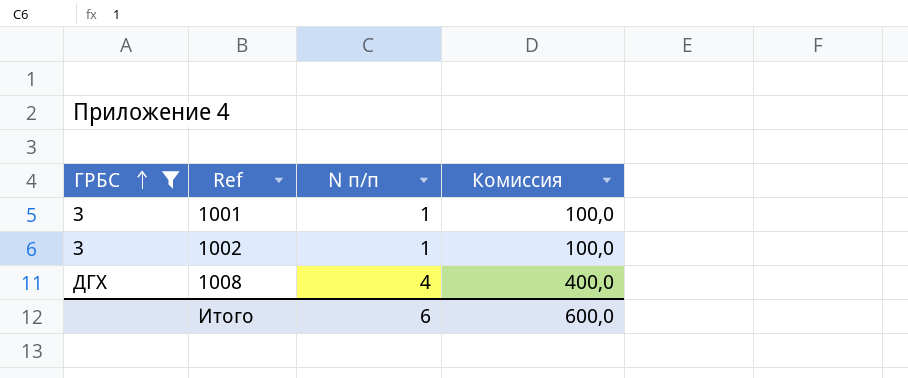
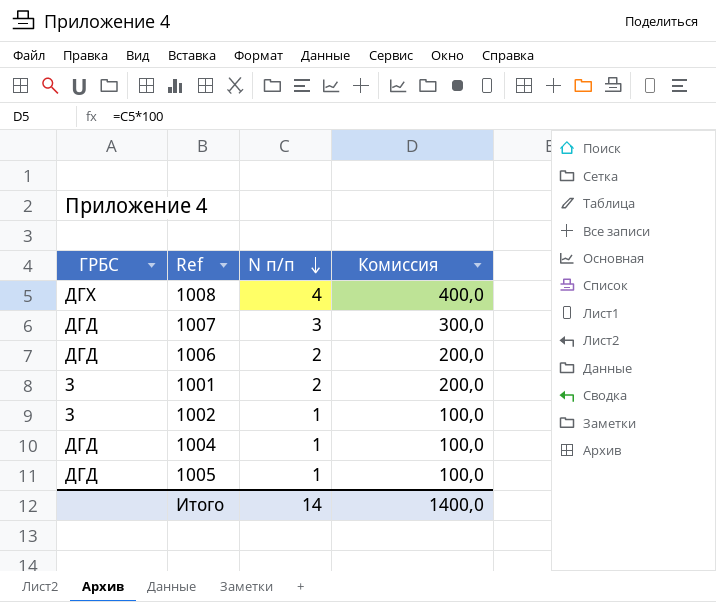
filter: ГРБС != ДГД -> none
row order: ГРБС ascending -> N п/п descending
1001 | N п/п: 1 -> 2
1001 | Комиссия: 100,0 -> 200,0
Итого | N п/п: 6 -> 14
Итого | Комиссия: 600,0 -> 1400,0

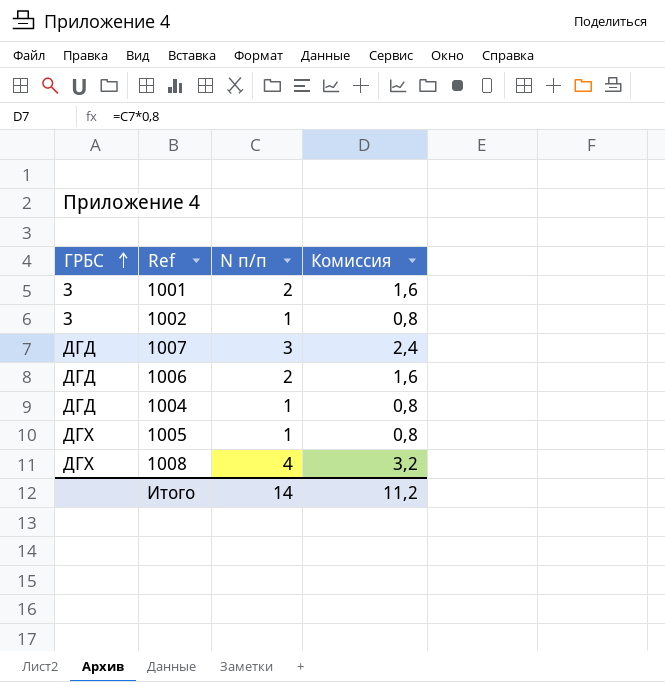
row order: N п/п descending -> ГРБС ascending
column Комиссия | formula: [N п/п] * 100 -> [N п/п] * 0,8
1005 | ГРБС: ДГД -> ДГХ
Итого | Комиссия: 1400,0 -> 11,2

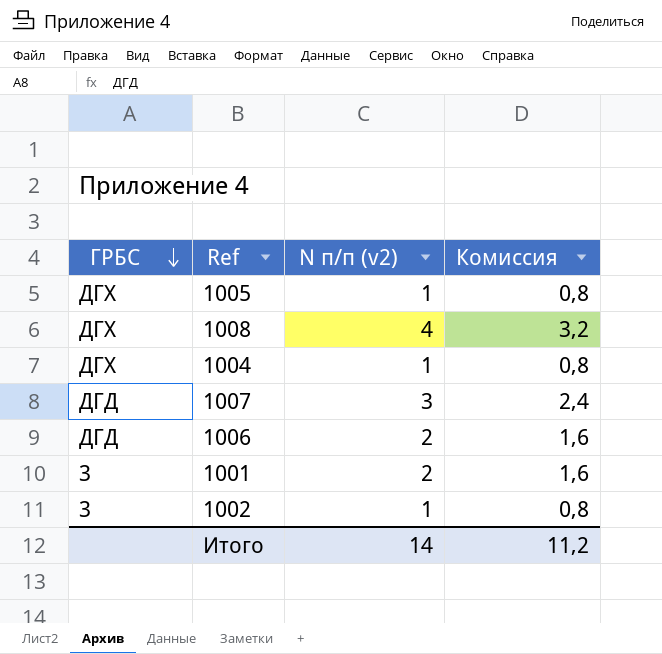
row order: ГРБС ascending -> ГРБС descending
column name: N п/п -> N п/п (v2)
1004 | ГРБС: ДГД -> ДГХ

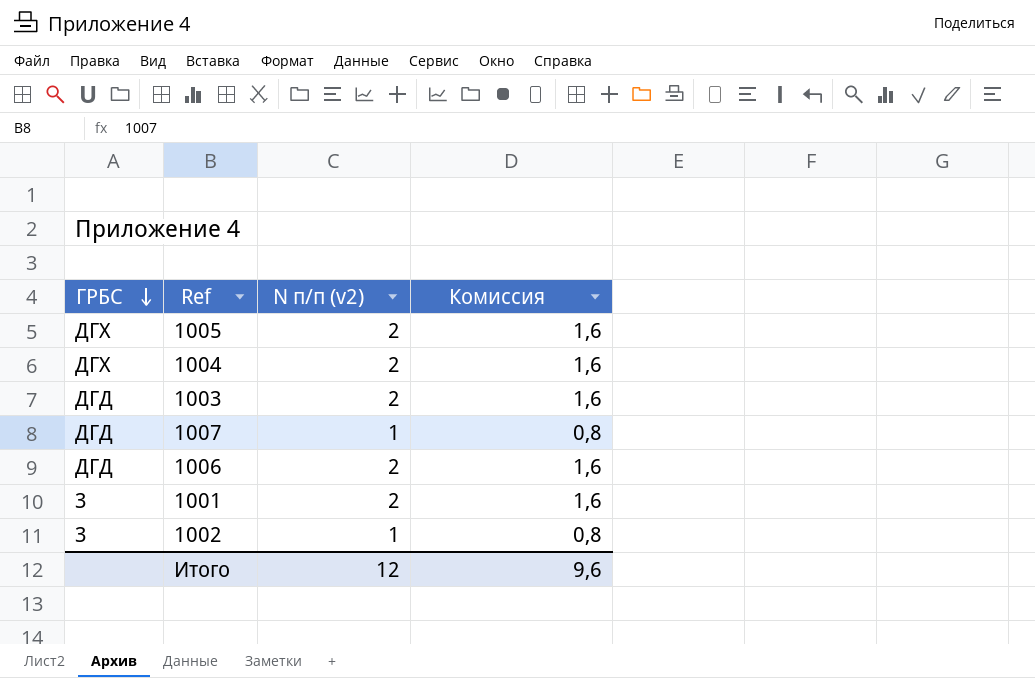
row 1008: ДГХ | 4 | 3,2 -> none
1005 | N п/п (v2): 1 -> 2
1005 | Комиссия: 0,8 -> 1,6
1004 | N п/п (v2): 1 -> 2
1004 | Комиссия: 0,8 -> 1,6
row 1003: none -> ДГД | 2 | 1,6
1007 | N п/п (v2): 3 -> 1
1007 | Комиссия: 2,4 -> 0,8
Итого | N п/п (v2): 14 -> 12
Итого | Комиссия: 11,2 -> 9,6

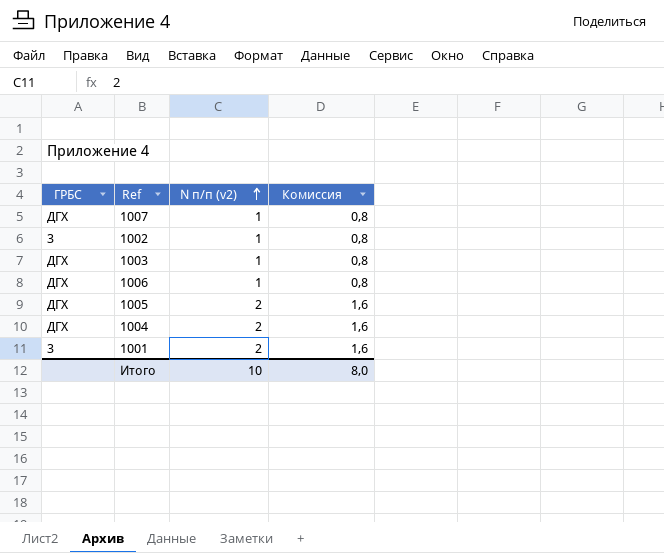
row order: ГРБС descending -> N п/п (v2) ascending
1007 | ГРБС: ДГД -> ДГХ
1003 | ГРБС: ДГД -> ДГХ
1003 | N п/п (v2): 2 -> 1
1003 | Комиссия: 1,6 -> 0,8
1006 | ГРБС: ДГД -> ДГХ
1006 | N п/п (v2): 2 -> 1
1006 | Комиссия: 1,6 -> 0,8
Итого | N п/п (v2): 12 -> 10
Итого | Комиссия: 9,6 -> 8,0

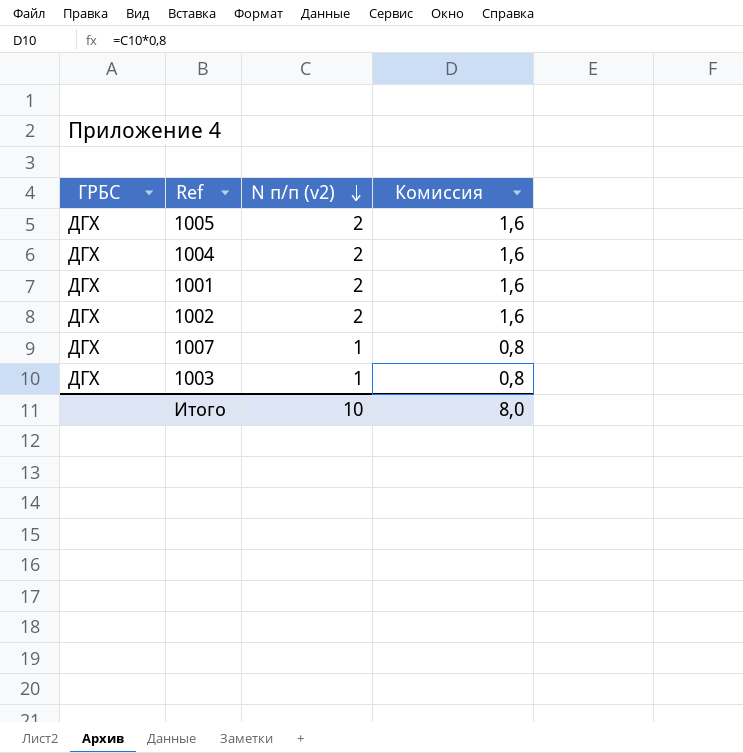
row order: N п/п (v2) ascending -> N п/п (v2) descending
row 1006: ДГХ | 1 | 0,8 -> none
1001 | ГРБС: 3 -> ДГХ
1002 | ГРБС: 3 -> ДГХ
1002 | N п/п (v2): 1 -> 2
1002 | Комиссия: 0,8 -> 1,6

